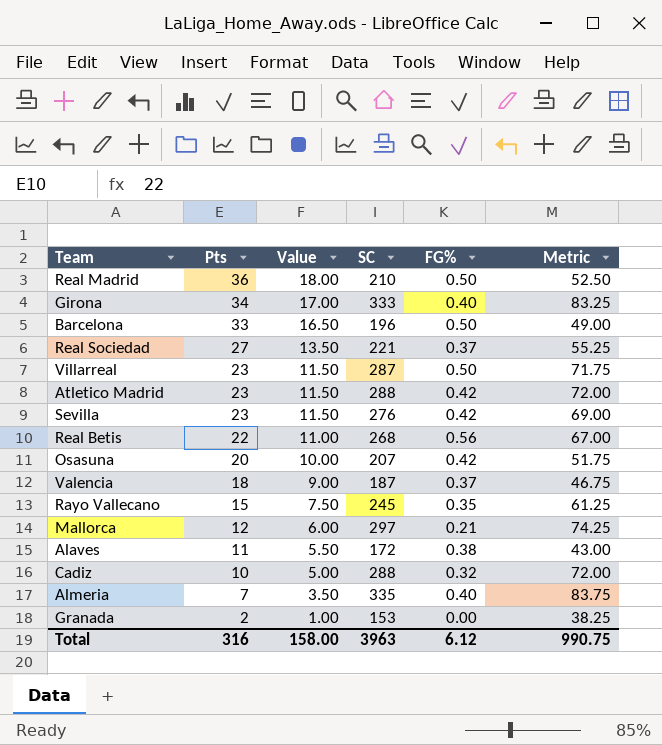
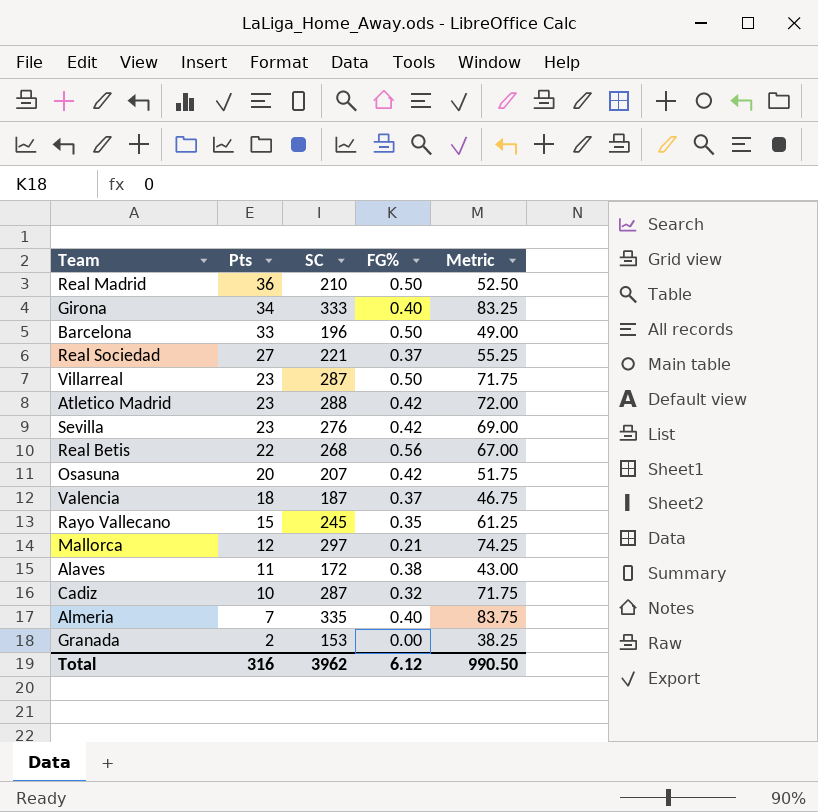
column Value | formula: [Pts] * 0.5 -> none
Cadiz | SC: 288 -> 287
Cadiz | Metric: 72.00 -> 71.75
Total | SC: 3963 -> 3962
Total | Metric: 990.75 -> 990.50

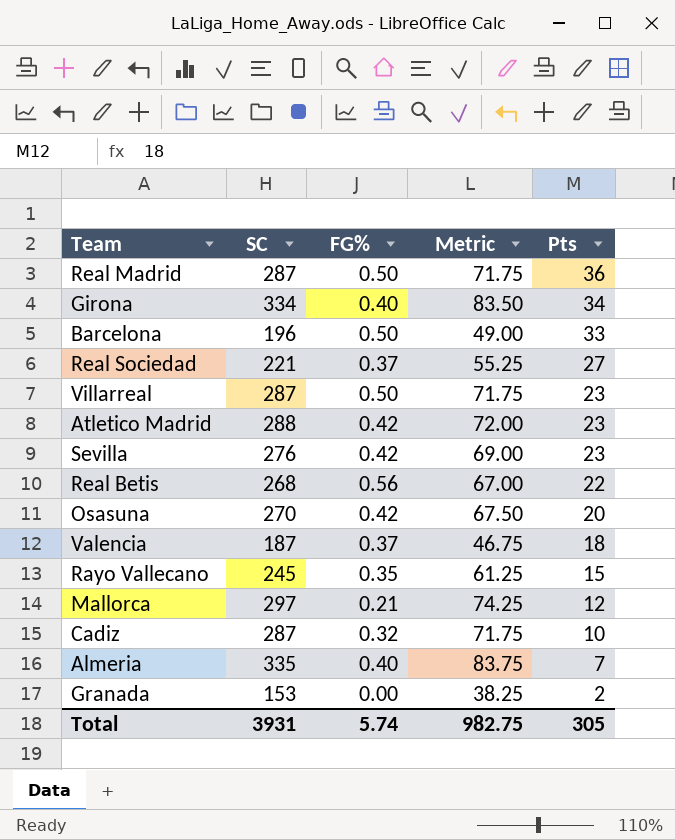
column Pts | position: 2 -> 5
row Alaves: 11 | 172 | 0.38 | 43.00 -> none
Real Madrid | SC: 210 -> 287
Real Madrid | Metric: 52.50 -> 71.75
Girona | SC: 333 -> 334
Girona | Metric: 83.25 -> 83.50
Osasuna | SC: 207 -> 270
Osasuna | Metric: 51.75 -> 67.50
Total | SC: 3962 -> 3931
Total | FG%: 6.12 -> 5.74
Total | Metric: 990.50 -> 982.75
Total | Pts: 316 -> 305

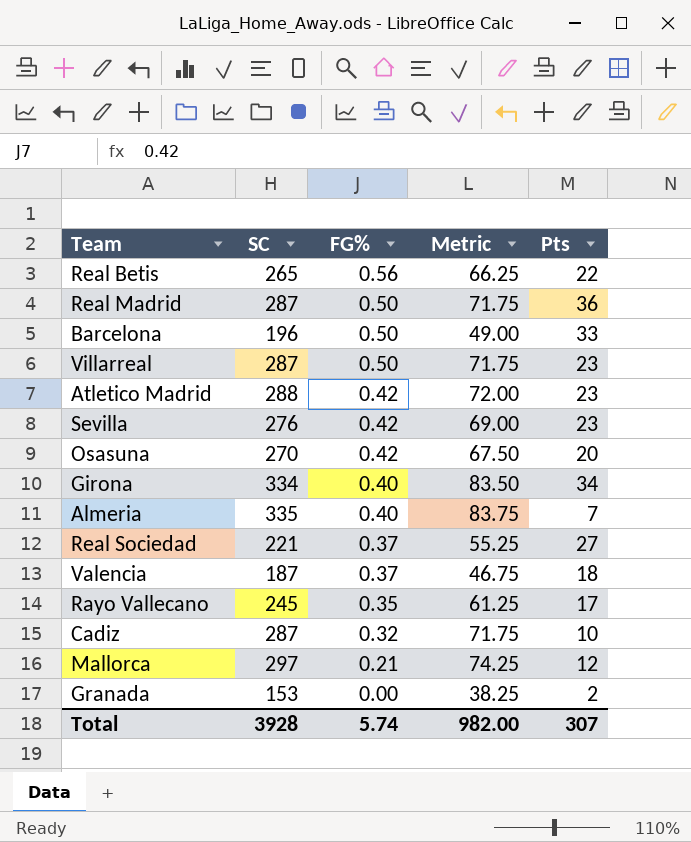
row order: Pts descending -> FG% descending
Real Betis | SC: 268 -> 265
Real Betis | Metric: 67.00 -> 66.25
Rayo Vallecano | Pts: 15 -> 17
Total | SC: 3931 -> 3928
Total | Metric: 982.75 -> 982.00
Total | Pts: 305 -> 307

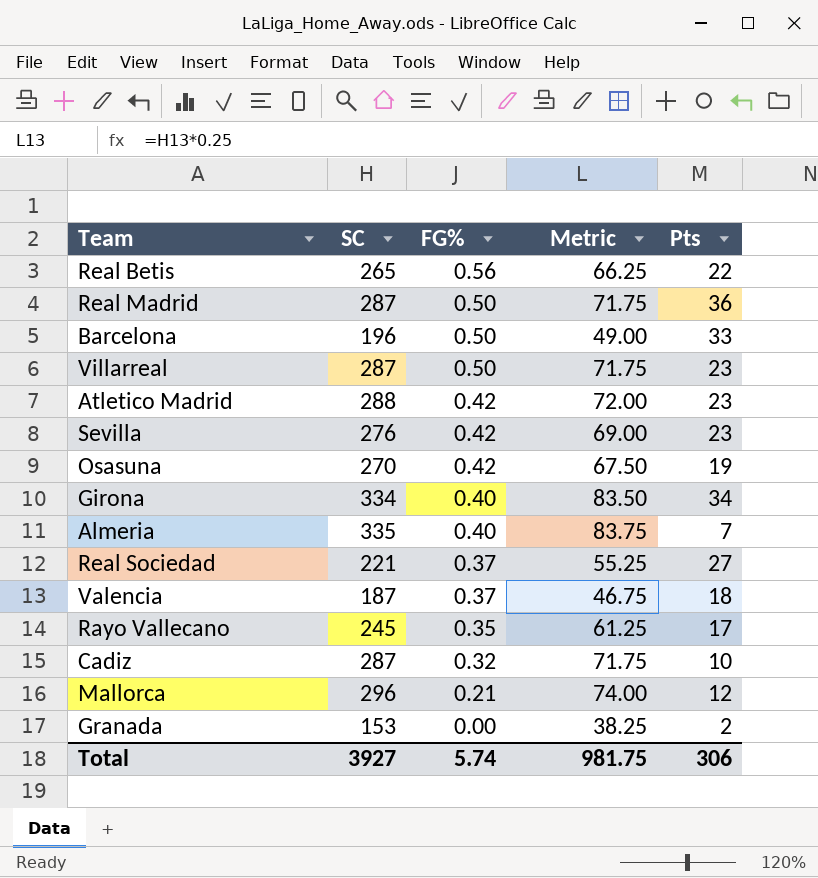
Osasuna | Pts: 20 -> 19
Mallorca | SC: 297 -> 296
Mallorca | Metric: 74.25 -> 74.00
Total | SC: 3928 -> 3927
Total | Metric: 982.00 -> 981.75
Total | Pts: 307 -> 306

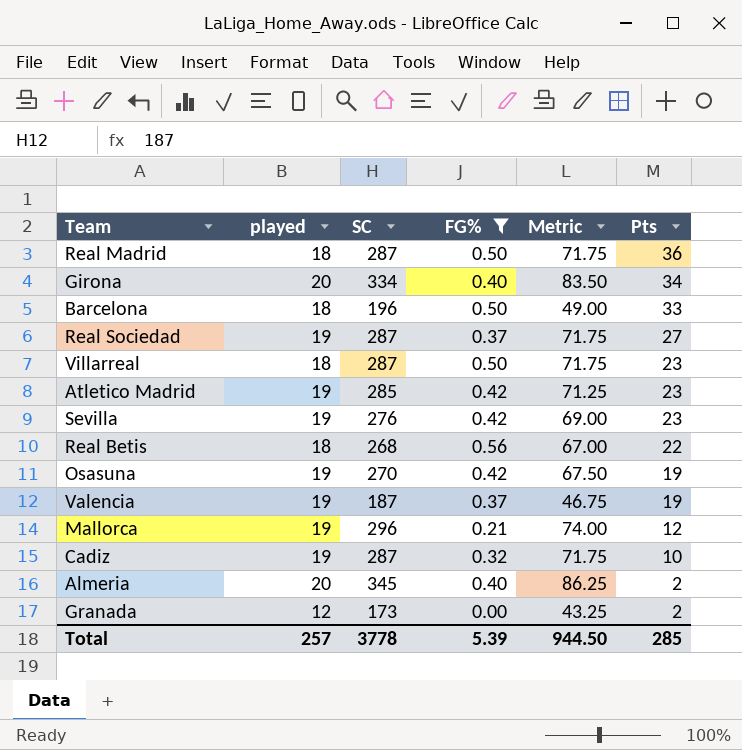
filter: none -> FG% != 0.35
row order: FG% descending -> Pts descending
column played | position: none -> 2
Real Sociedad | SC: 221 -> 287
Real Sociedad | Metric: 55.25 -> 71.75
Atletico Madrid | SC: 288 -> 285
Atletico Madrid | Metric: 72.00 -> 71.25
Real Betis | SC: 265 -> 268
Real Betis | Metric: 66.25 -> 67.00
Valencia | Pts: 18 -> 19
Almeria | SC: 335 -> 345
Almeria | Metric: 83.75 -> 86.25
Almeria | Pts: 7 -> 2
Granada | SC: 153 -> 173
Granada | Metric: 38.25 -> 43.25
Total | SC: 3927 -> 3778
Total | FG%: 5.74 -> 5.39
Total | Metric: 981.75 -> 944.50
Total | Pts: 306 -> 285

